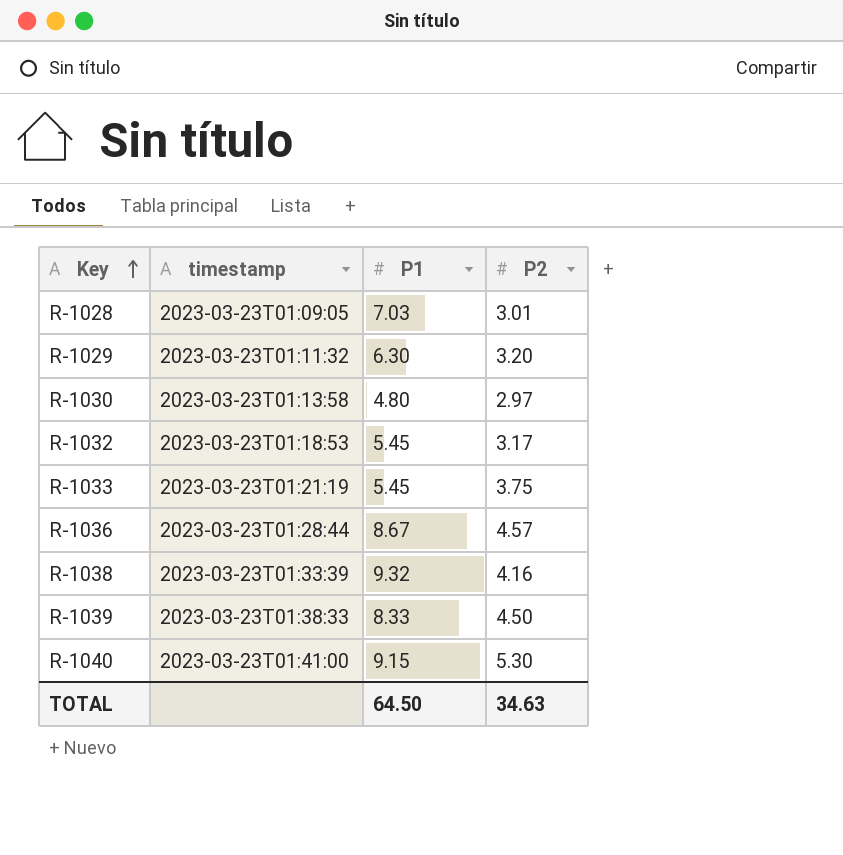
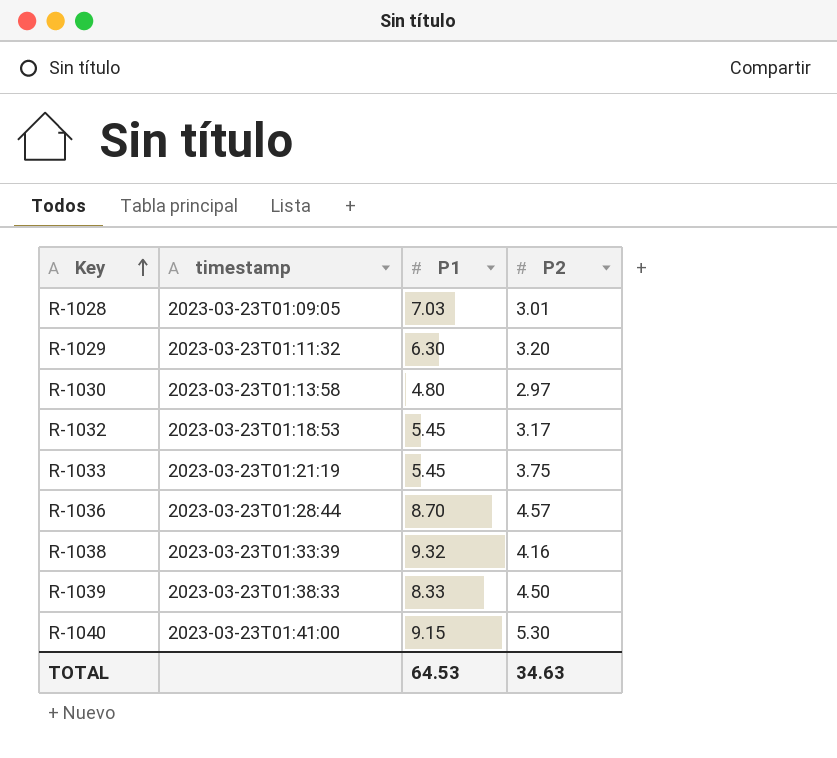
R-1036 | P1: 8.67 -> 8.70
TOTAL | P1: 64.50 -> 64.53

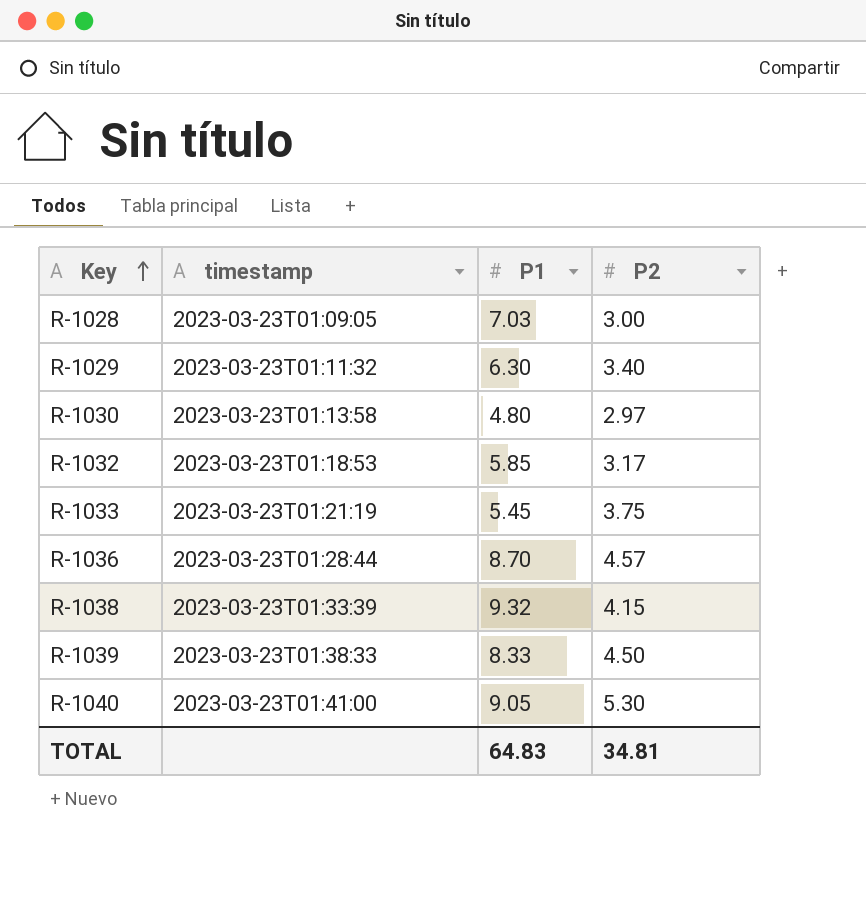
R-1028 | P2: 3.01 -> 3.00
R-1029 | P2: 3.20 -> 3.40
R-1032 | P1: 5.45 -> 5.85
R-1038 | P2: 4.16 -> 4.15
R-1040 | P1: 9.15 -> 9.05
TOTAL | P1: 64.53 -> 64.83
TOTAL | P2: 34.63 -> 34.81

